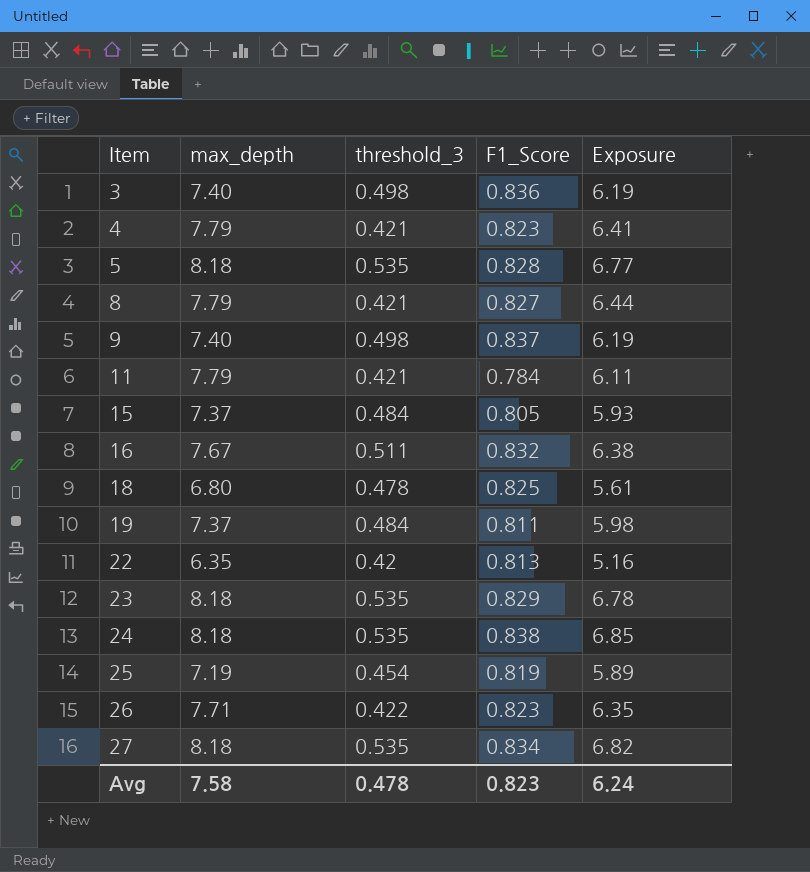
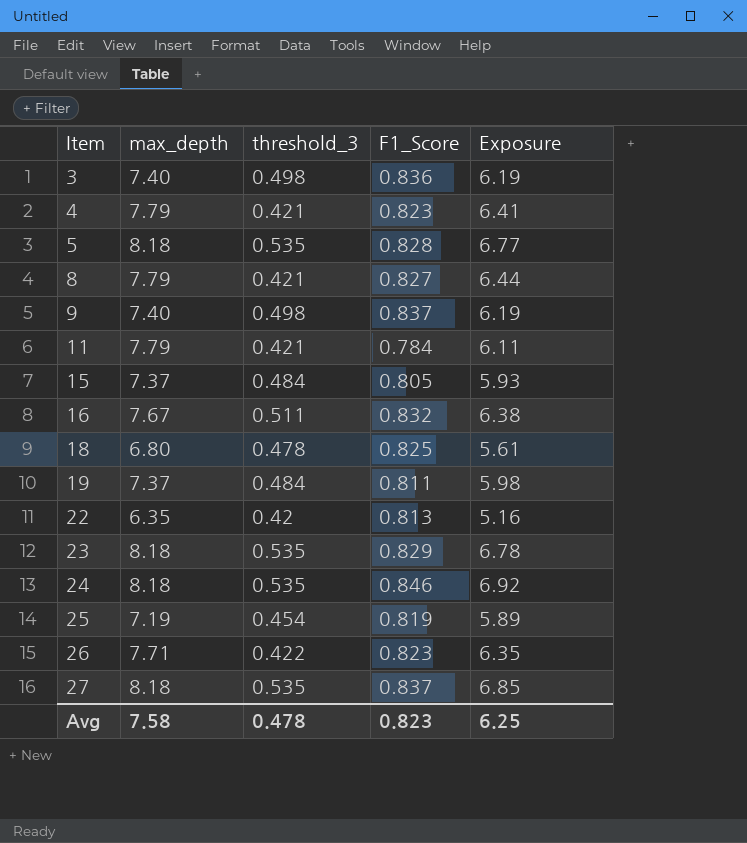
24 | F1_Score: 0.838 -> 0.846
24 | Exposure: 6.85 -> 6.92
27 | F1_Score: 0.834 -> 0.837
27 | Exposure: 6.82 -> 6.85
Avg | Exposure: 6.24 -> 6.25

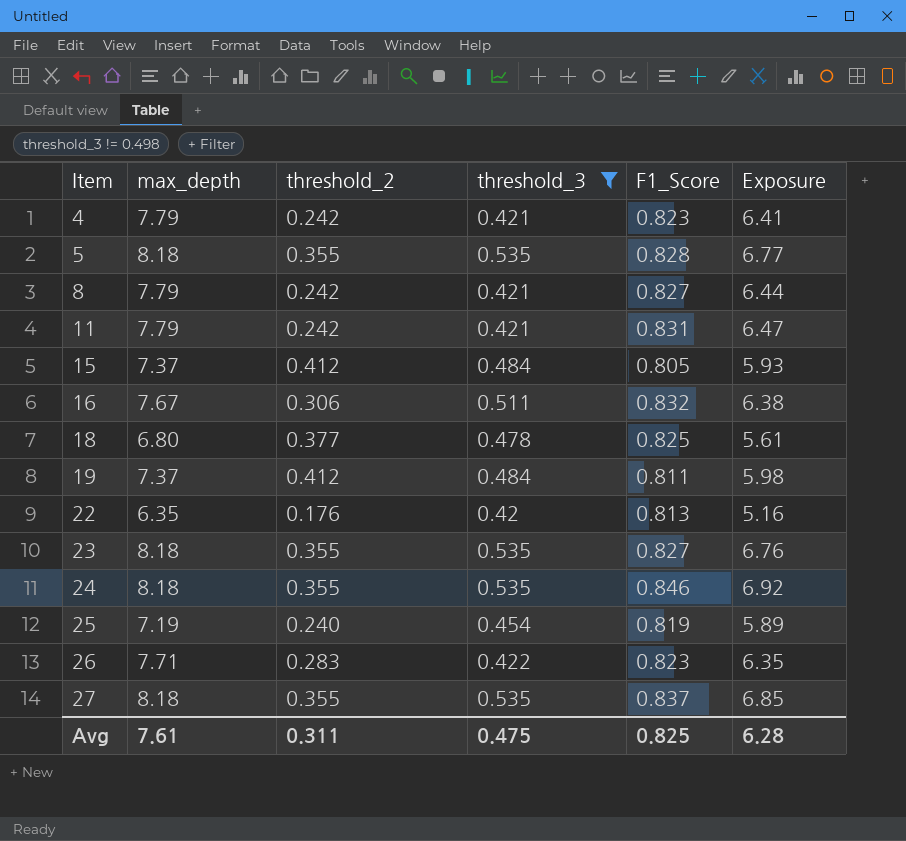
filter: none -> threshold_3 != 0.498
column threshold_2 | position: none -> 3
11 | F1_Score: 0.784 -> 0.831
11 | Exposure: 6.11 -> 6.47
23 | F1_Score: 0.829 -> 0.827
23 | Exposure: 6.78 -> 6.76
Avg | max_depth: 7.58 -> 7.61
Avg | threshold_3: 0.478 -> 0.475
Avg | F1_Score: 0.823 -> 0.825
Avg | Exposure: 6.25 -> 6.28

